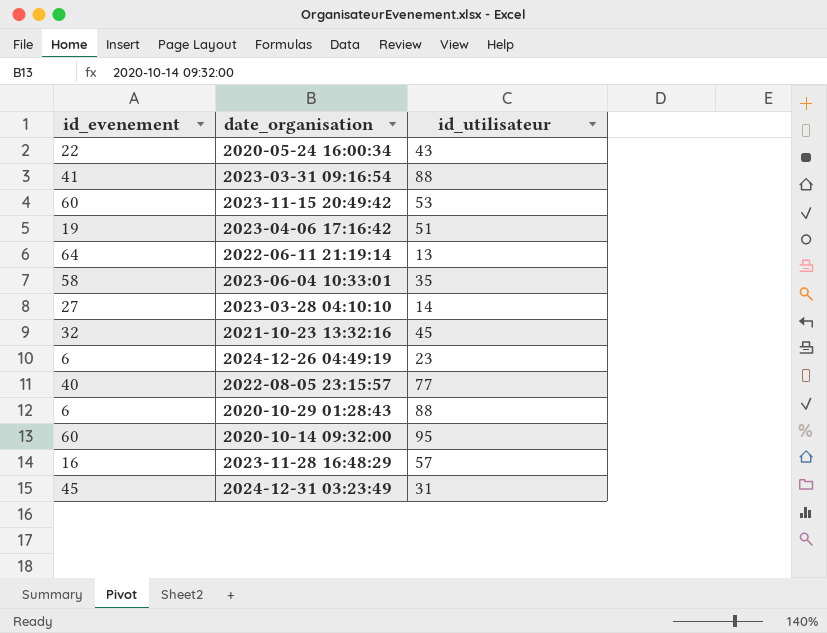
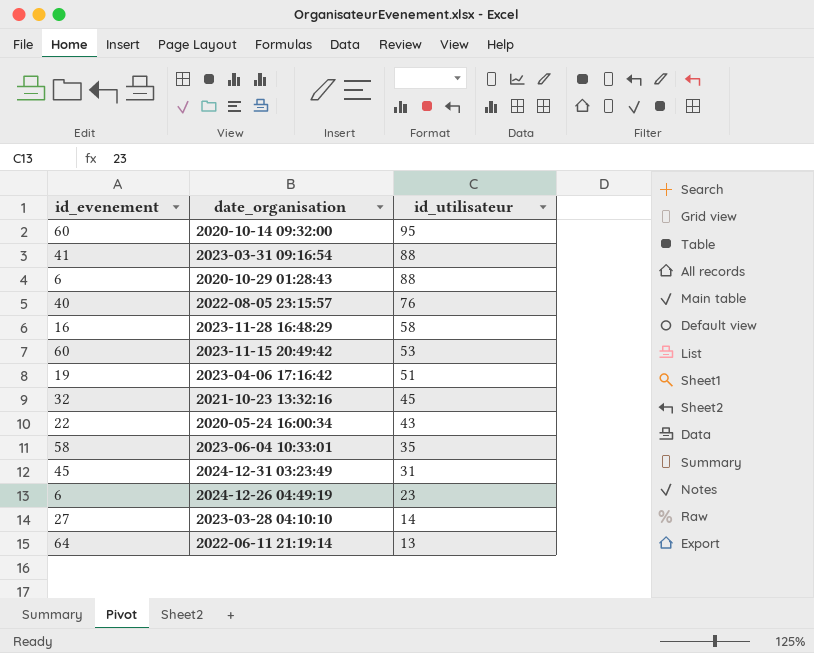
row order: none -> id_utilisateur descending
2022-08-05 23:15:57 | id_utilisateur: 77 -> 76
2023-11-28 16:48:29 | id_utilisateur: 57 -> 58

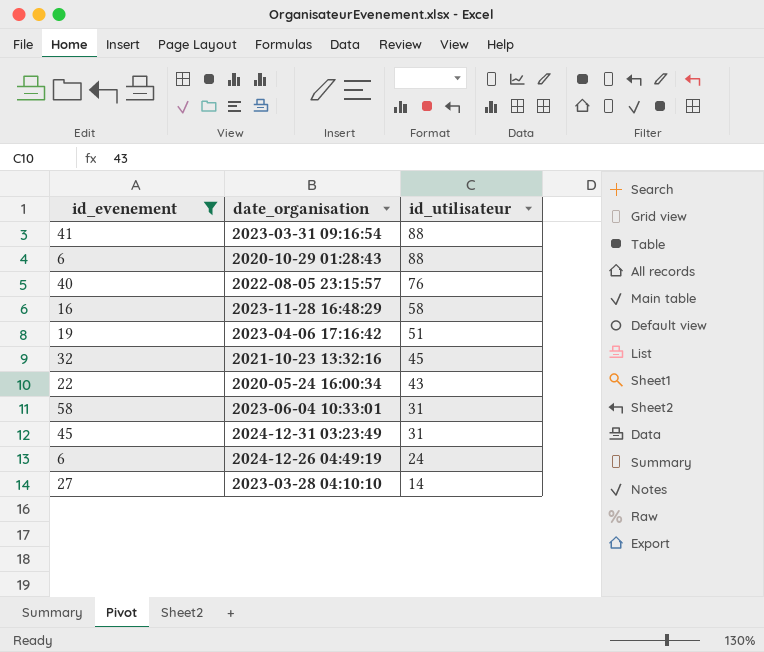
filter: none -> id_evenement <= 58
2023-06-04 10:33:01 | id_utilisateur: 35 -> 31
2024-12-26 04:49:19 | id_utilisateur: 23 -> 24

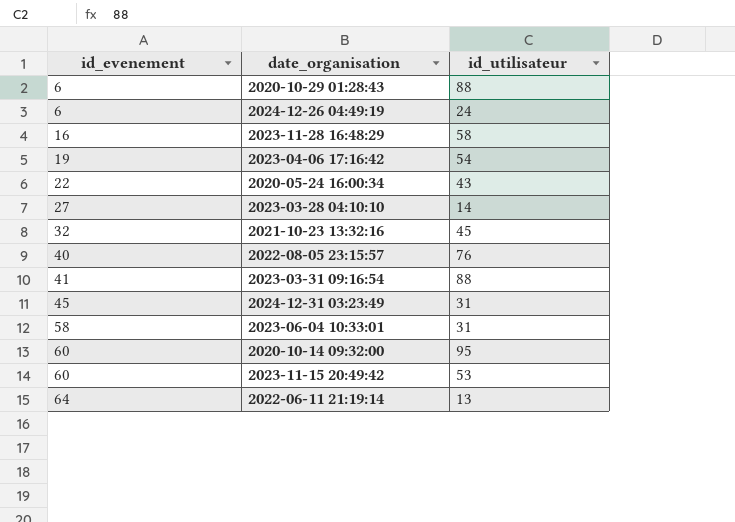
filter: id_evenement <= 58 -> none
row order: id_utilisateur descending -> id_evenement ascending
2023-04-06 17:16:42 | id_utilisateur: 51 -> 54

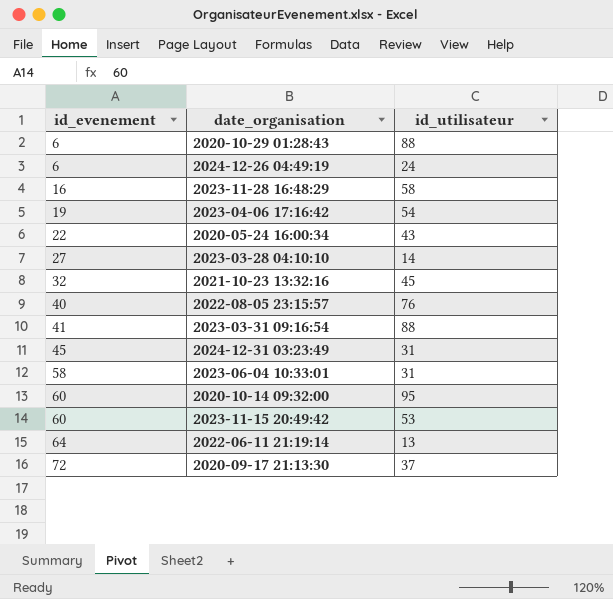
row 2020-09-17 21:13:30: none -> 72 | 37

